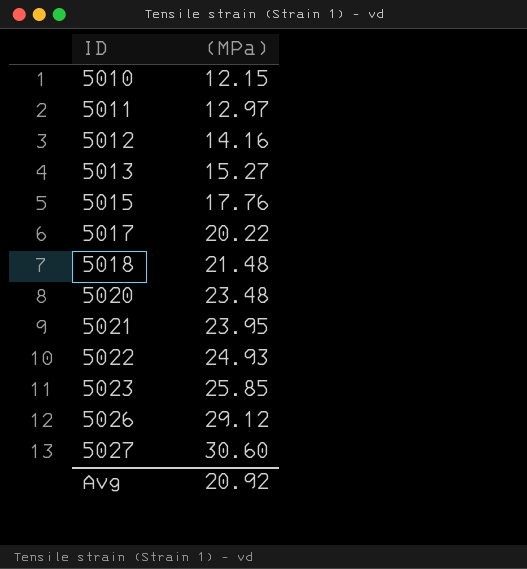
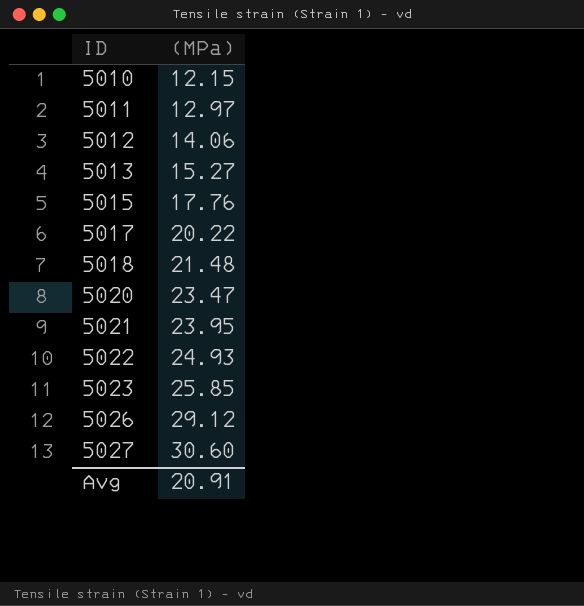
5012 | (MPa): 14.16 -> 14.06
5020 | (MPa): 23.48 -> 23.47
Avg | (MPa): 20.92 -> 20.91

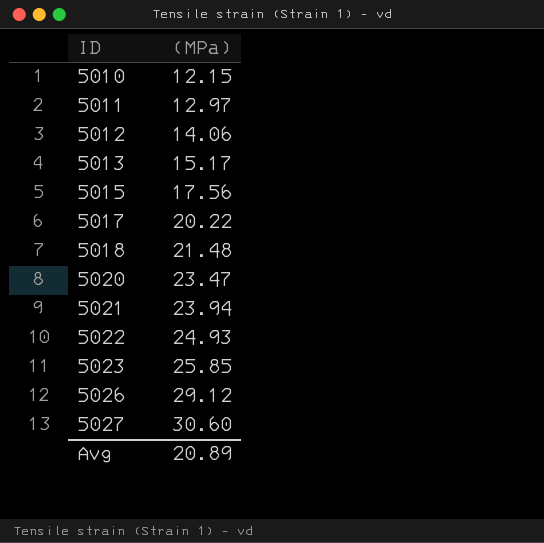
5013 | (MPa): 15.27 -> 15.17
5015 | (MPa): 17.76 -> 17.56
5021 | (MPa): 23.95 -> 23.94
Avg | (MPa): 20.91 -> 20.89

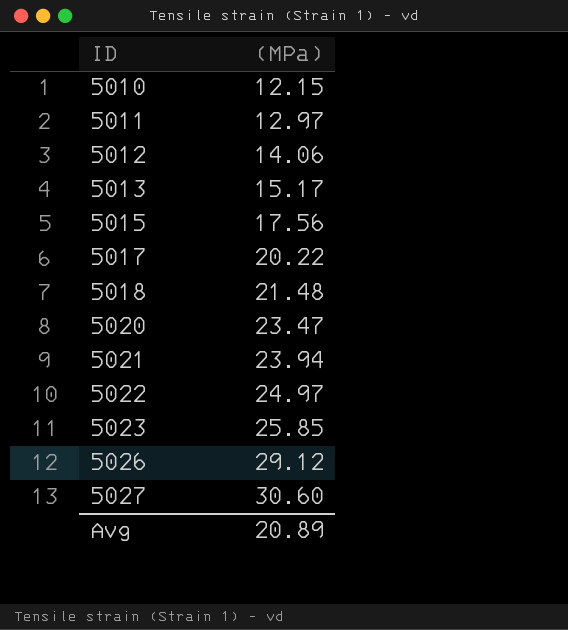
5022 | (MPa): 24.93 -> 24.97

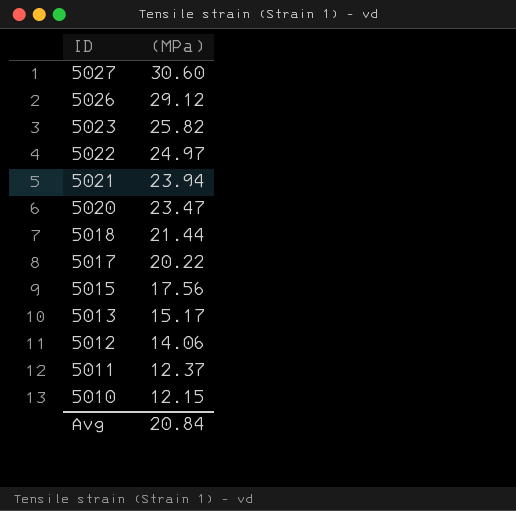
row order: ID ascending -> ID descending
5023 | (MPa): 25.85 -> 25.82
5018 | (MPa): 21.48 -> 21.44
5011 | (MPa): 12.97 -> 12.37
Avg | (MPa): 20.89 -> 20.84

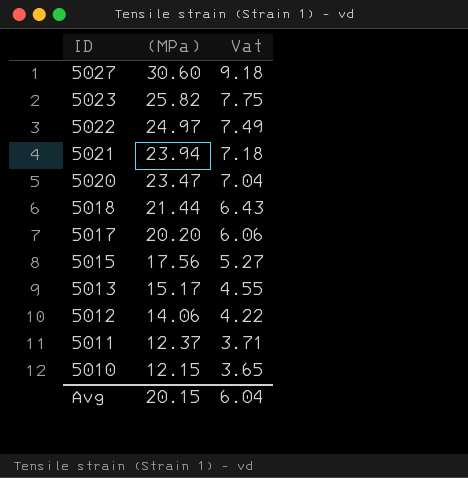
column Vat | formula: none -> [(MPa)] * 0.3
row 5026: 29.12 -> none
5017 | (MPa): 20.22 -> 20.20
Avg | (MPa): 20.84 -> 20.15

